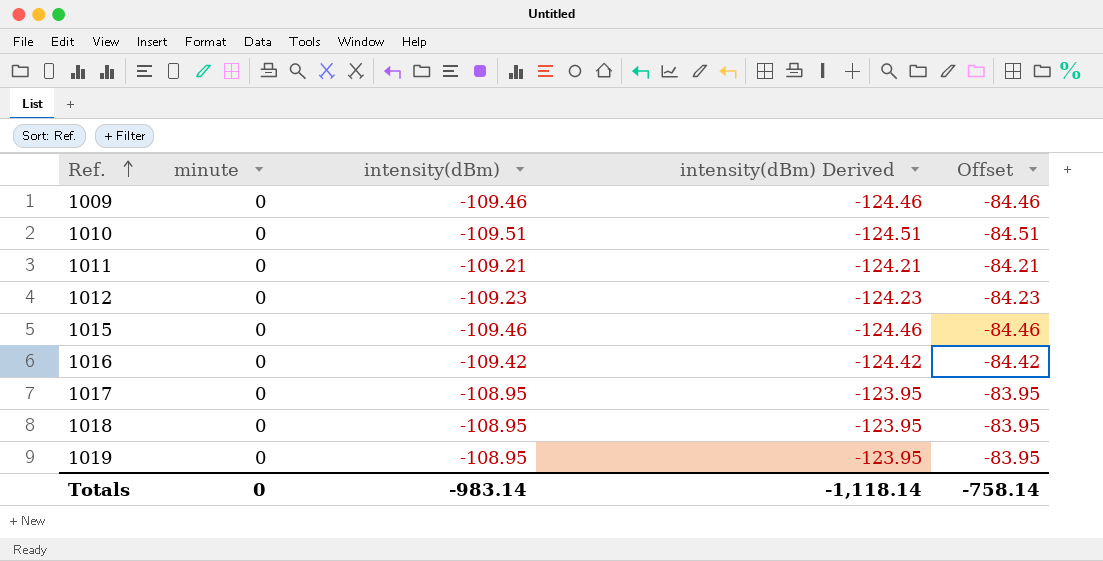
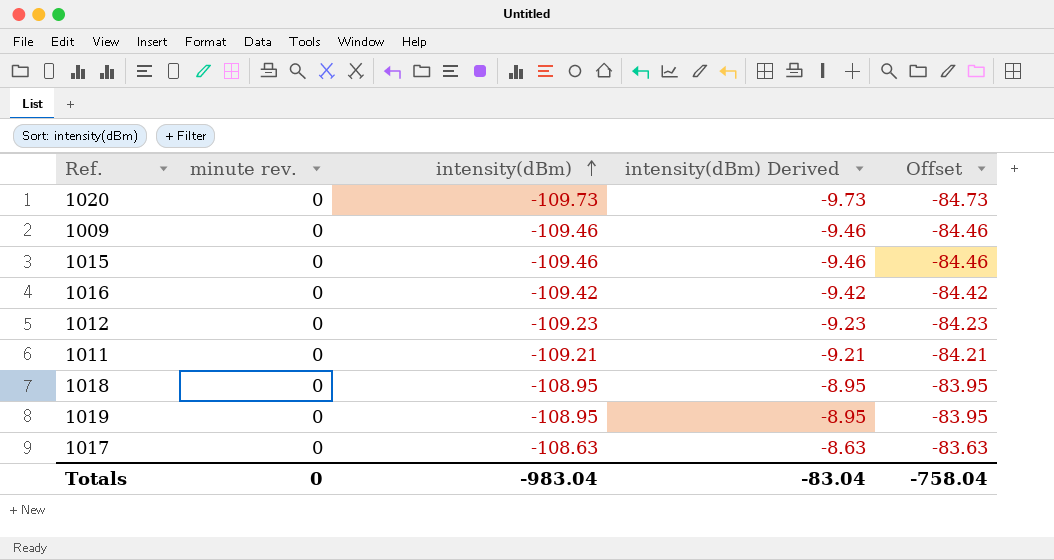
row order: Ref. ascending -> intensity(dBm) ascending
column name: minute -> minute rev.
column intensity(dBm) Derived | formula: [intensity(dBm)] - 15 -> [intensity(dBm)] + 100
row 1010: 0 | -109.51 | -124.51 | -84.51 -> none
row 1020: none -> 0 | -109.73 | -9.73 | -84.73
1017 | intensity(dBm): -108.95 -> -108.63
1017 | Offset: -83.95 -> -83.63
Totals | intensity(dBm): -983.14 -> -983.04
Totals | intensity(dBm) Derived: -1,118.14 -> -83.04
Totals | Offset: -758.14 -> -758.04

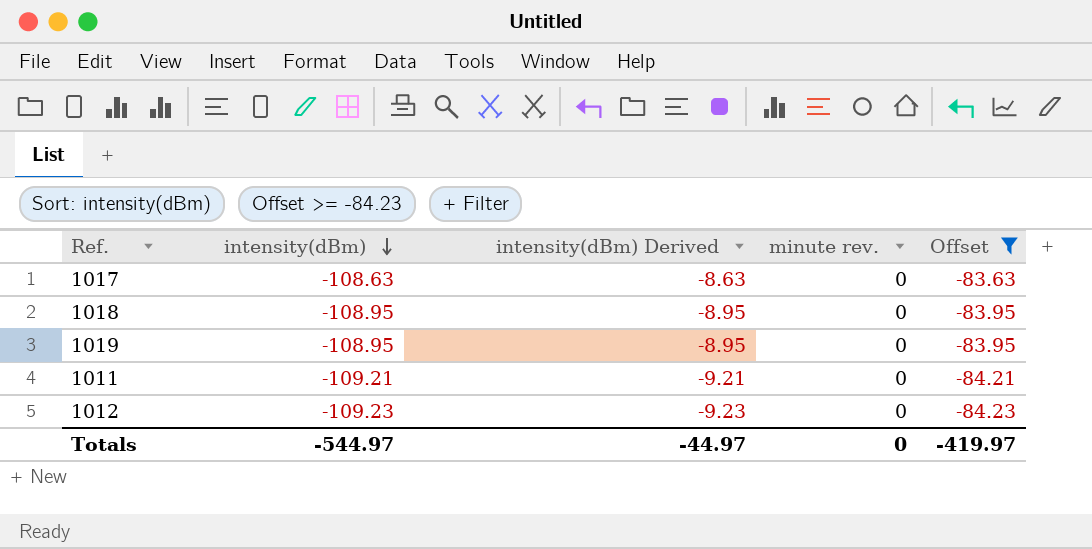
filter: none -> Offset >= -84.23
row order: intensity(dBm) ascending -> intensity(dBm) descending
column minute rev. | position: 2 -> 4
Totals | intensity(dBm): -983.04 -> -544.97
Totals | intensity(dBm) Derived: -83.04 -> -44.97
Totals | Offset: -758.04 -> -419.97

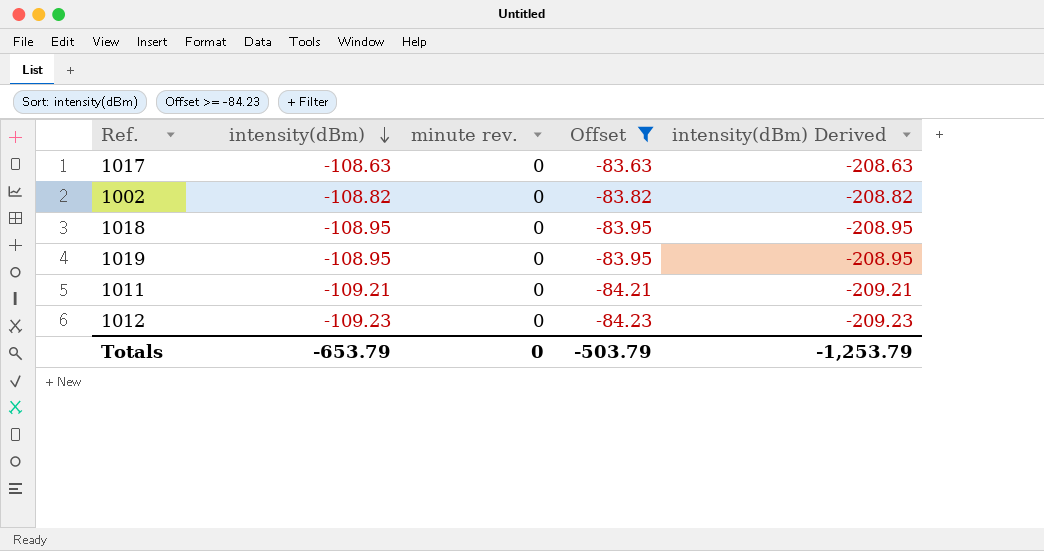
column intensity(dBm) Derived | formula: [intensity(dBm)] + 100 -> [intensity(dBm)] - 100
column intensity(dBm) Derived | position: 3 -> 5
row 1002: none -> -108.82 | 0 | -83.82 | -208.82
Totals | intensity(dBm): -544.97 -> -653.79
Totals | Offset: -419.97 -> -503.79
Totals | intensity(dBm) Derived: -44.97 -> -1,253.79

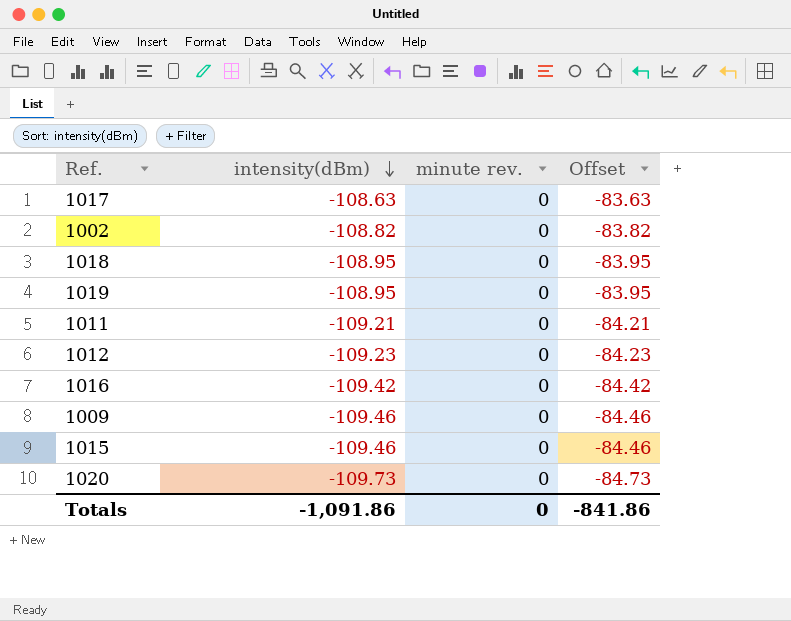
filter: Offset >= -84.23 -> none
column intensity(dBm) Derived | formula: [intensity(dBm)] - 100 -> none
Totals | intensity(dBm): -653.79 -> -1,091.86
Totals | Offset: -503.79 -> -841.86

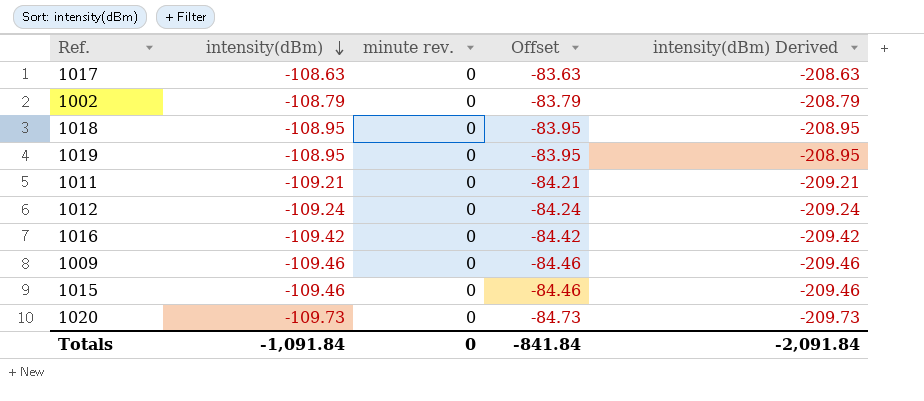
column intensity(dBm) Derived | formula: none -> [intensity(dBm)] - 100
1002 | intensity(dBm): -108.82 -> -108.79
1002 | Offset: -83.82 -> -83.79
1012 | intensity(dBm): -109.23 -> -109.24
1012 | Offset: -84.23 -> -84.24
Totals | intensity(dBm): -1,091.86 -> -1,091.84
Totals | Offset: -841.86 -> -841.84

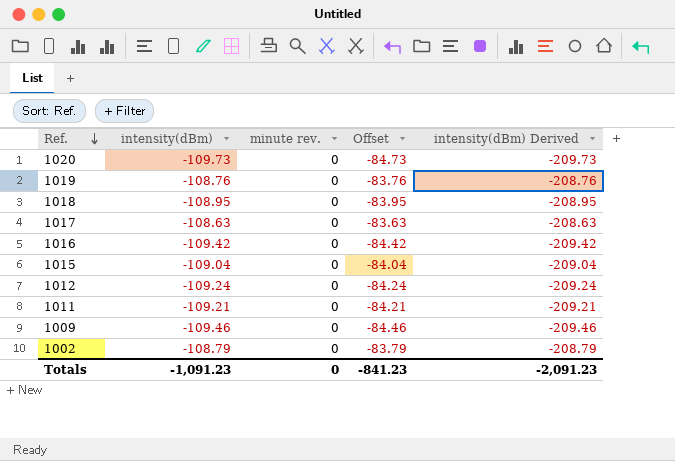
row order: intensity(dBm) descending -> Ref. descending
1019 | intensity(dBm): -108.95 -> -108.76
1019 | Offset: -83.95 -> -83.76
1019 | intensity(dBm) Derived: -208.95 -> -208.76
1015 | intensity(dBm): -109.46 -> -109.04
1015 | Offset: -84.46 -> -84.04
1015 | intensity(dBm) Derived: -209.46 -> -209.04
Totals | intensity(dBm): -1,091.84 -> -1,091.23
Totals | Offset: -841.84 -> -841.23
Totals | intensity(dBm) Derived: -2,091.84 -> -2,091.23

